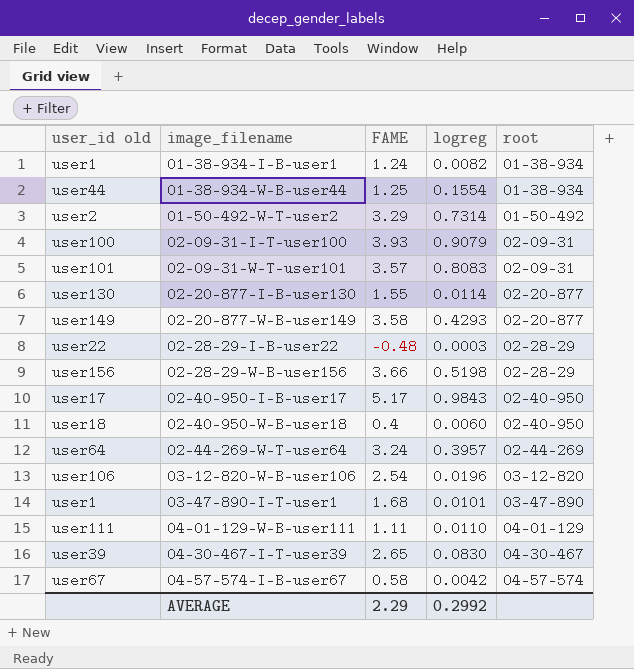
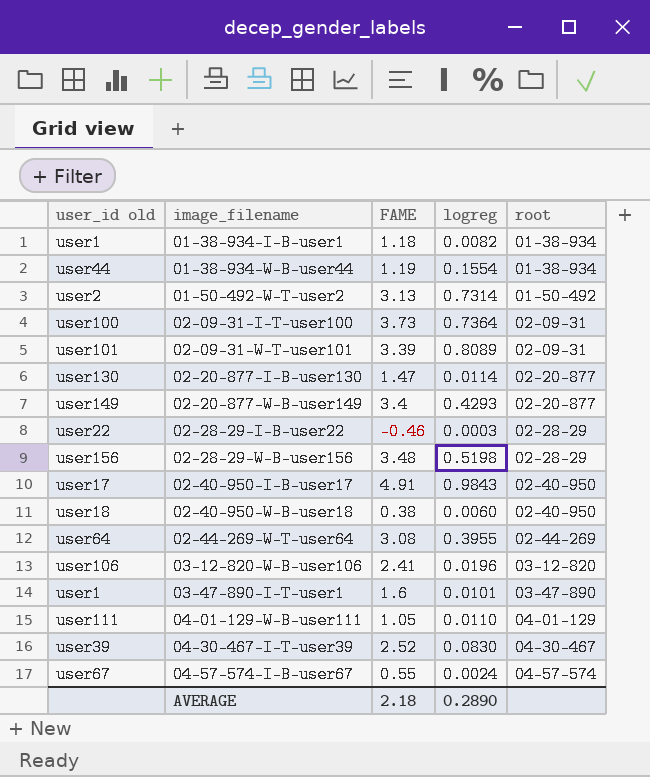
01-38-934-I-B-user1 | FAME: 1.24 -> 1.18
01-38-934-W-B-user44 | FAME: 1.25 -> 1.19
01-50-492-W-T-user2 | FAME: 3.29 -> 3.13
02-09-31-I-T-user100 | FAME: 3.93 -> 3.73
02-09-31-I-T-user100 | logreg: 0.9079 -> 0.7364
02-09-31-W-T-user101 | FAME: 3.57 -> 3.39
02-09-31-W-T-user101 | logreg: 0.8083 -> 0.8089
02-20-877-I-B-user130 | FAME: 1.55 -> 1.47
02-20-877-W-B-user149 | FAME: 3.58 -> 3.4
02-28-29-I-B-user22 | FAME: -0.48 -> -0.46
02-28-29-W-B-user156 | FAME: 3.66 -> 3.48
02-40-950-I-B-user17 | FAME: 5.17 -> 4.91
02-40-950-W-B-user18 | FAME: 0.4 -> 0.38
02-44-269-W-T-user64 | FAME: 3.24 -> 3.08
02-44-269-W-T-user64 | logreg: 0.3957 -> 0.3955
03-12-820-W-B-user106 | FAME: 2.54 -> 2.41
03-47-890-I-T-user1 | FAME: 1.68 -> 1.6
04-01-129-W-B-user111 | FAME: 1.11 -> 1.05
04-30-467-I-T-user39 | FAME: 2.65 -> 2.52
04-57-574-I-B-user67 | FAME: 0.58 -> 0.55
04-57-574-I-B-user67 | logreg: 0.0042 -> 0.0024
AVERAGE | FAME: 2.29 -> 2.18
AVERAGE | logreg: 0.2992 -> 0.2890

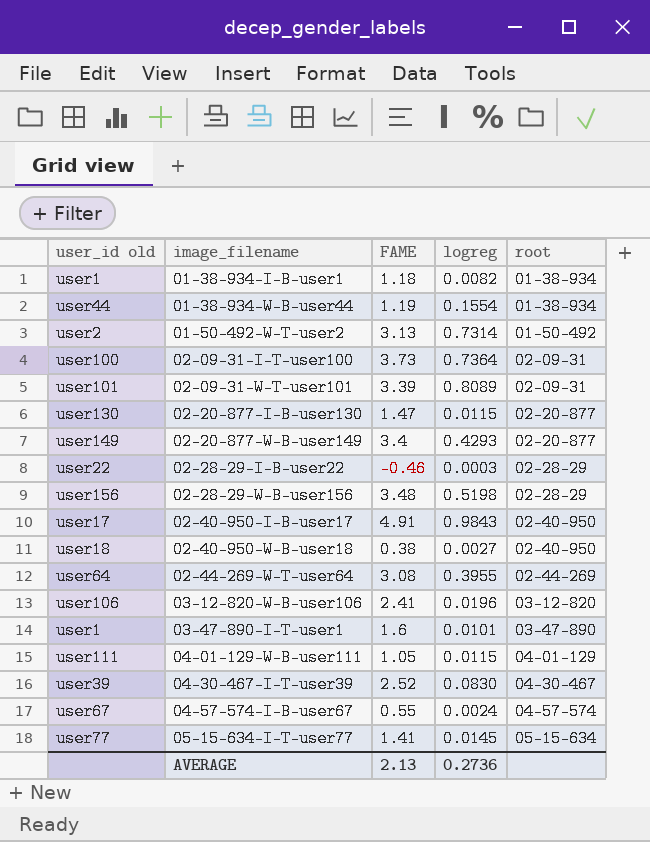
02-20-877-I-B-user130 | logreg: 0.0114 -> 0.0115
02-40-950-W-B-user18 | logreg: 0.0060 -> 0.0027
04-01-129-W-B-user111 | logreg: 0.0110 -> 0.0115
row 05-15-634-I-T-user77: none -> user77 | 1.41 | 0.0145 | 05-15-634
AVERAGE | FAME: 2.18 -> 2.13
AVERAGE | logreg: 0.2890 -> 0.2736

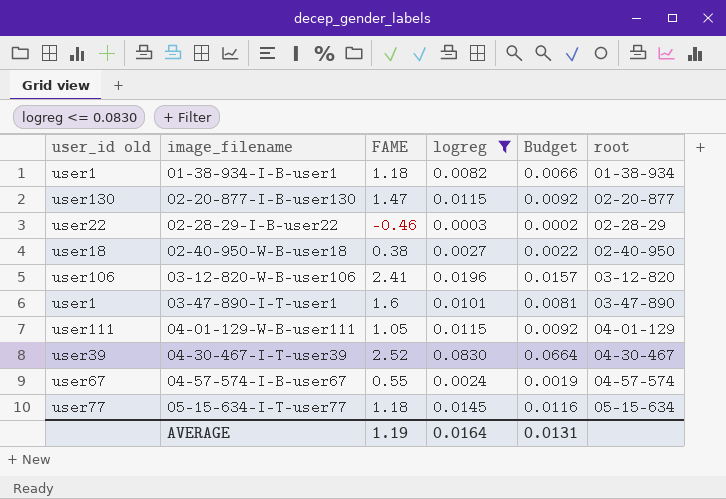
filter: none -> logreg <= 0.0830
column Budget | formula: none -> [logreg] * 0.8
05-15-634-I-T-user77 | FAME: 1.41 -> 1.18
AVERAGE | FAME: 2.13 -> 1.19
AVERAGE | logreg: 0.2736 -> 0.0164

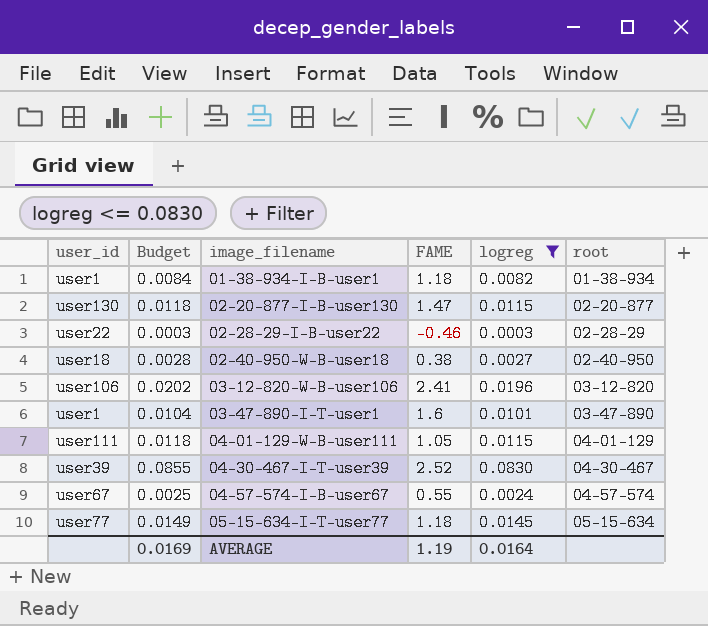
column name: user_id old -> user_id
column Budget | formula: [logreg] * 0.8 -> [logreg] * 1.03
column Budget | position: 5 -> 2
AVERAGE | Budget: 0.0131 -> 0.0169

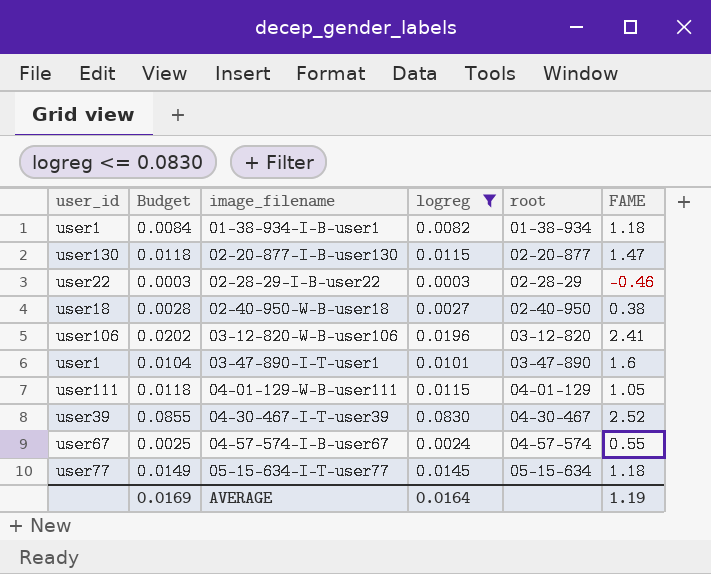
column FAME | position: 4 -> 6

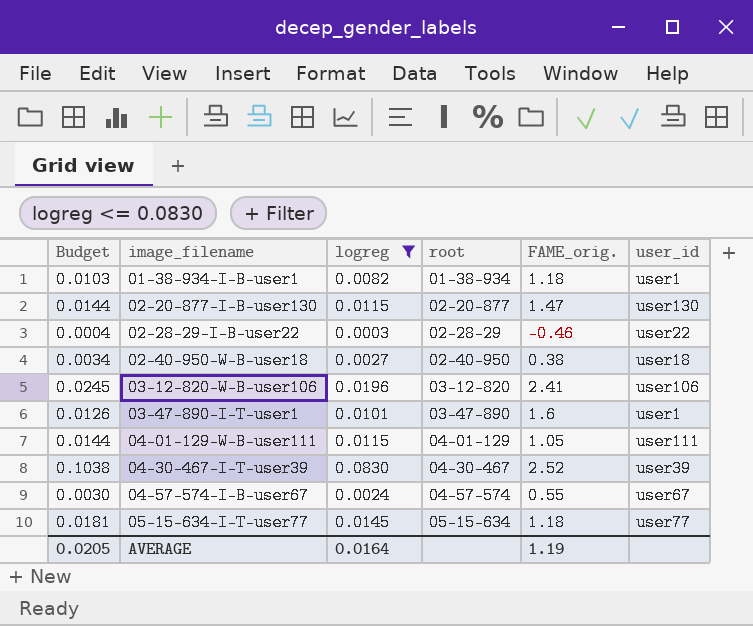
column Budget | formula: [logreg] * 1.03 -> [logreg] * 1.25
column name: FAME -> FAME_orig.
column user_id | position: 1 -> 6
AVERAGE | Budget: 0.0169 -> 0.0205

